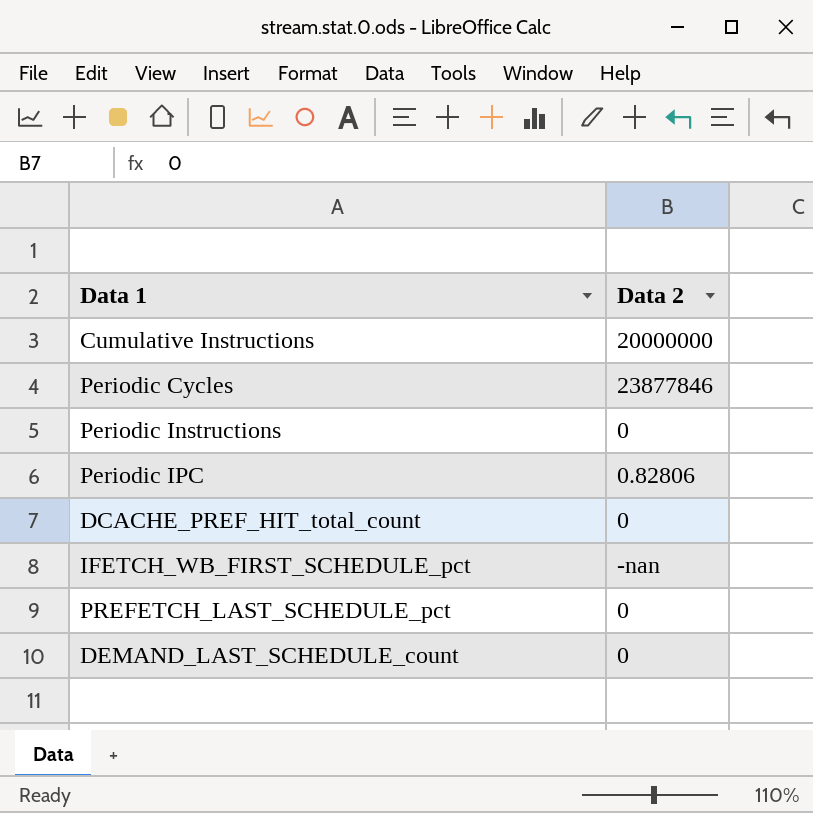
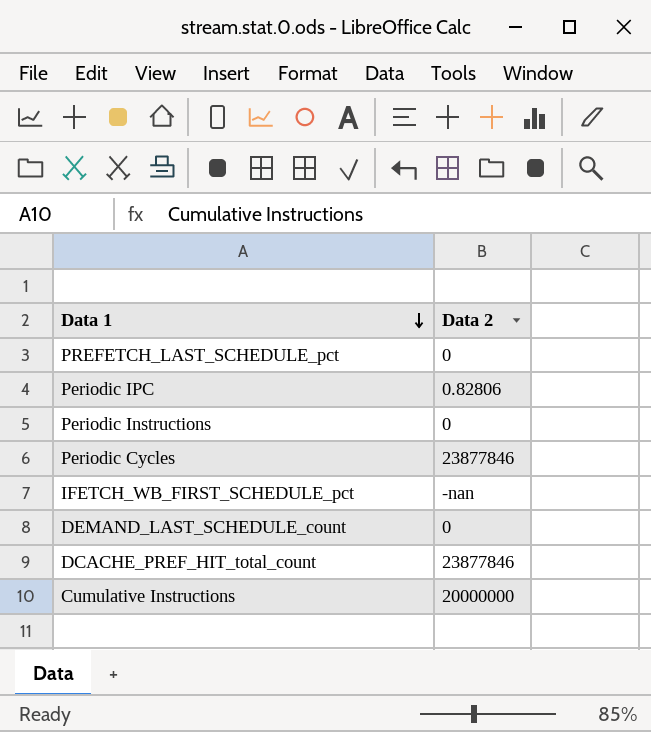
row order: none -> Data 1 descending
DCACHE_PREF_HIT_total_count | Data 2: 0 -> 23877846

